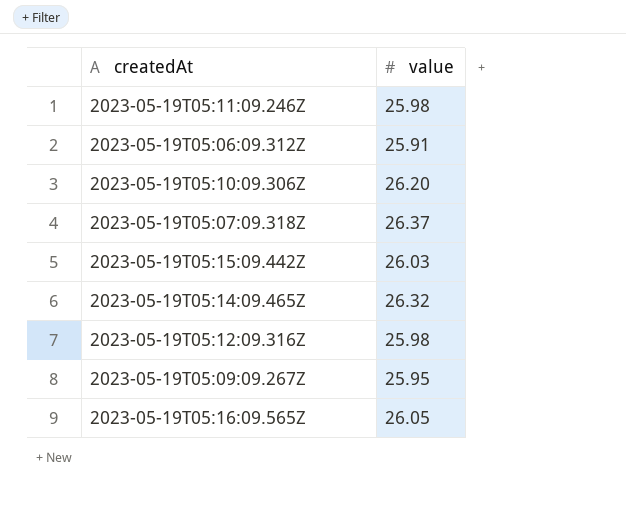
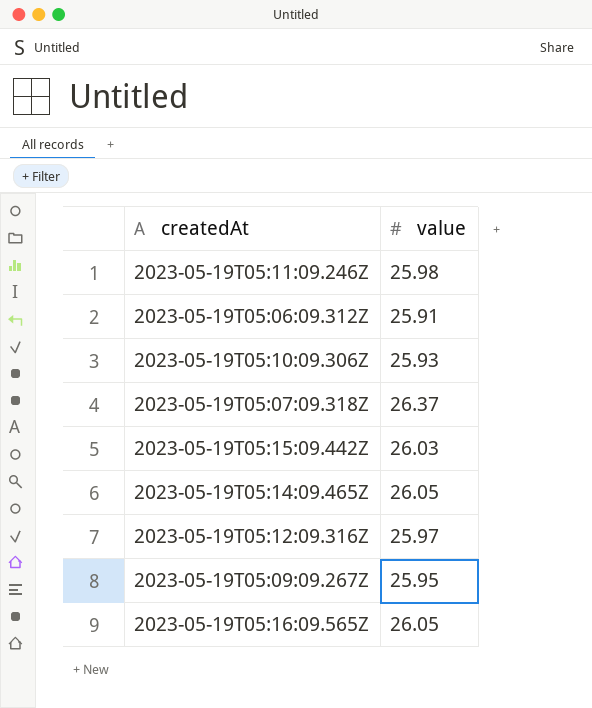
2023-05-19T05:10:09.306Z | value: 26.20 -> 25.93
2023-05-19T05:14:09.465Z | value: 26.32 -> 26.05
2023-05-19T05:12:09.316Z | value: 25.98 -> 25.97

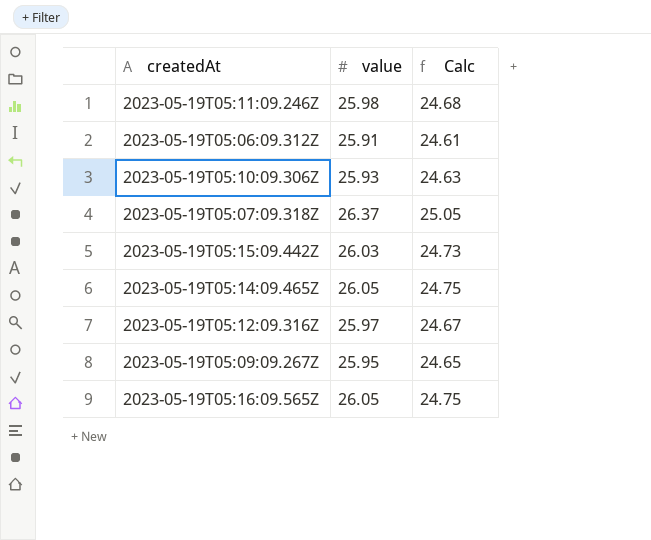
column Calc | formula: none -> [value] * 0.95

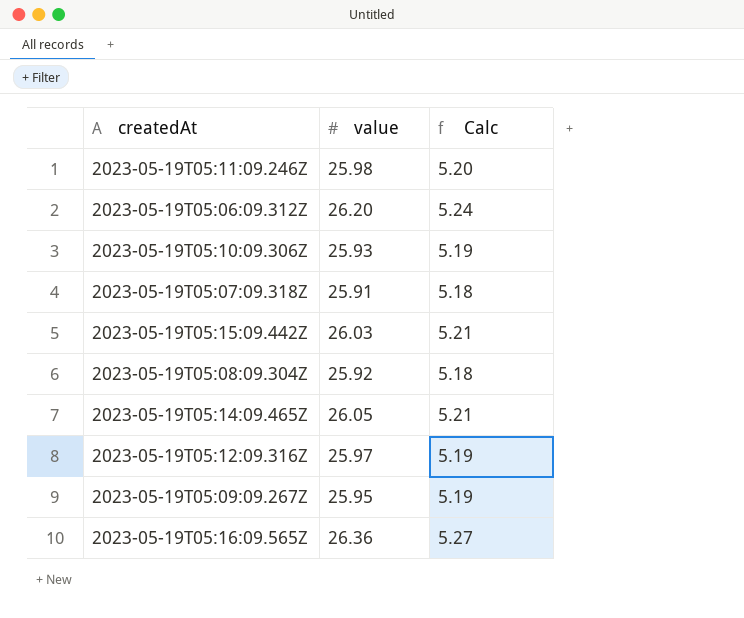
column Calc | formula: [value] * 0.95 -> [value] * 0.2
2023-05-19T05:06:09.312Z | value: 25.91 -> 26.20
2023-05-19T05:07:09.318Z | value: 26.37 -> 25.91
row 2023-05-19T05:08:09.304Z: none -> 25.92 | 5.18
2023-05-19T05:16:09.565Z | value: 26.05 -> 26.36

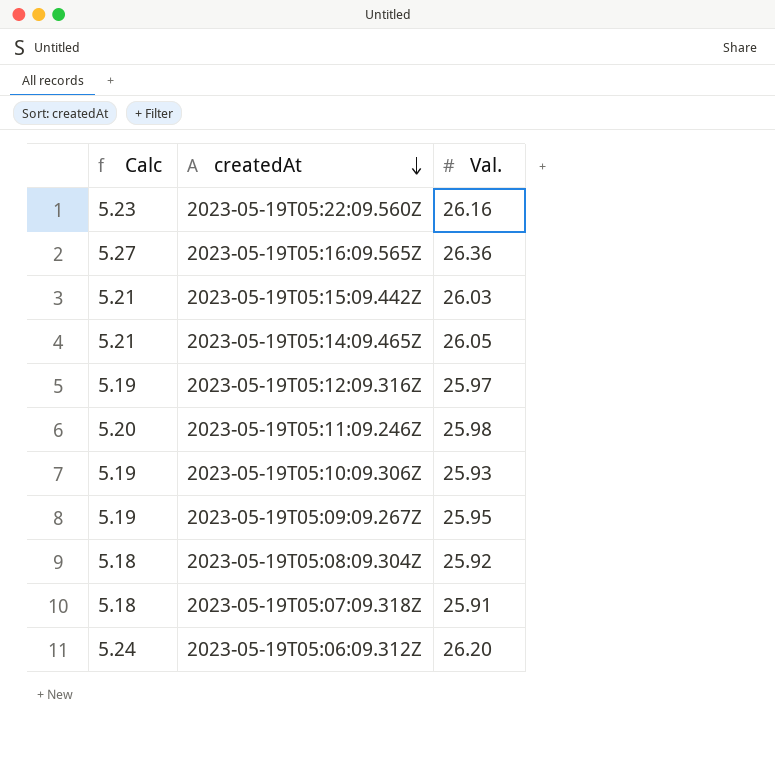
row order: none -> createdAt descending
column Calc | position: 3 -> 1
column name: value -> Val.
row 2023-05-19T05:22:09.560Z: none -> 5.23 | 26.16

